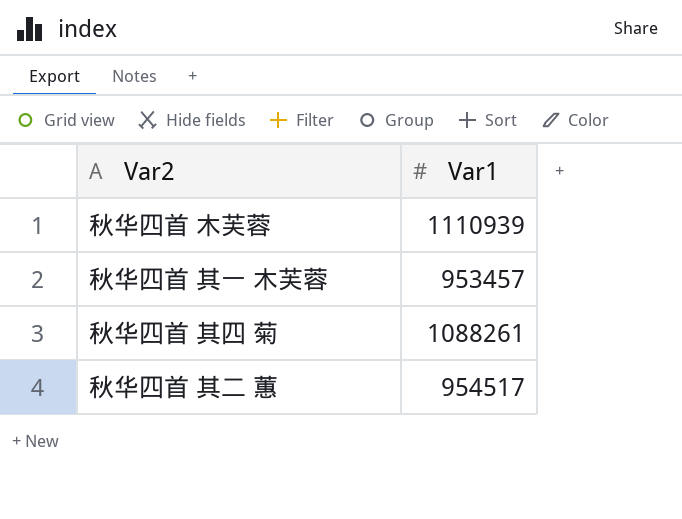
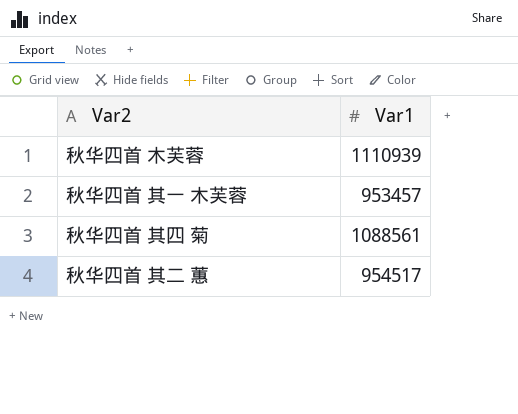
秋华四首 其四 菊 | Var1: 1088261 -> 1088561

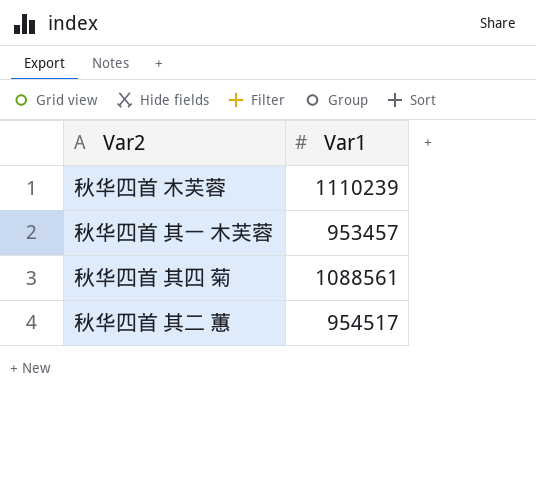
秋华四首 木芙蓉 | Var1: 1110939 -> 1110239

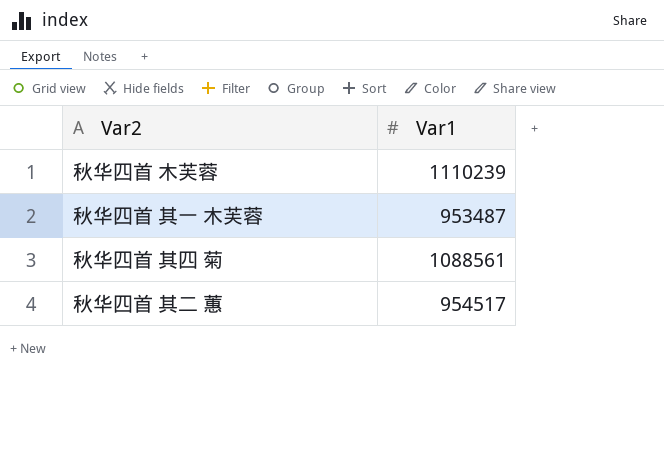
秋华四首 其一 木芙蓉 | Var1: 953457 -> 953487

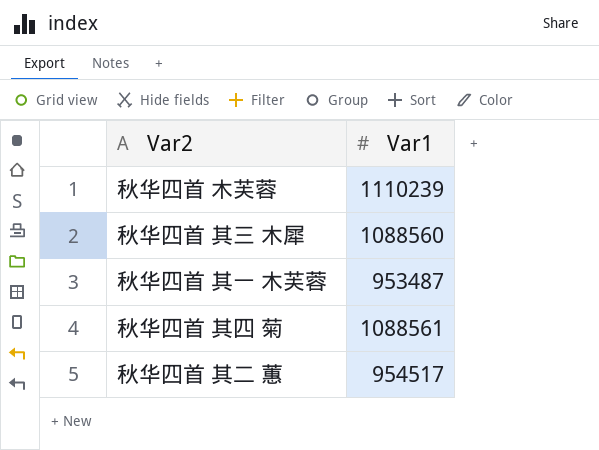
row 秋华四首 其三 木犀: none -> 1088560

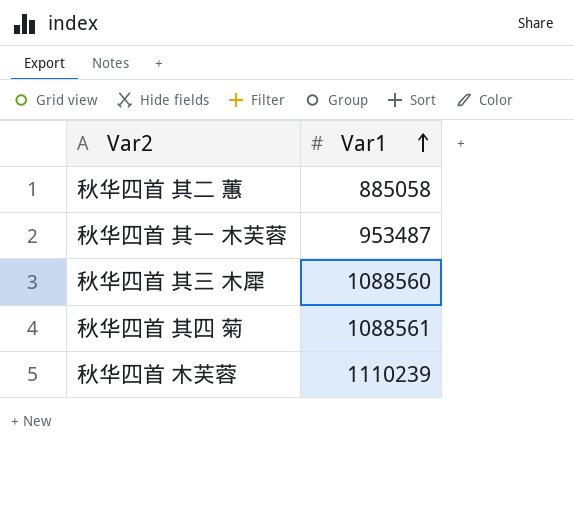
row order: none -> Var1 ascending
秋华四首 其二 蕙 | Var1: 954517 -> 885058

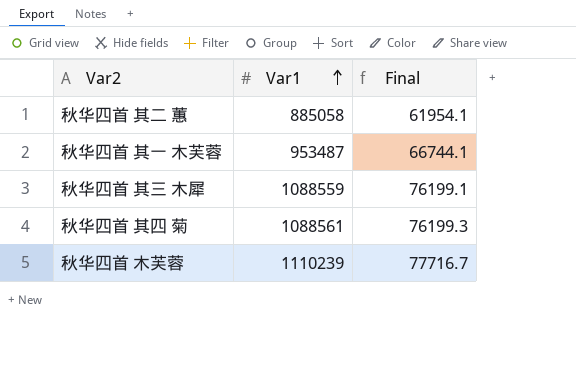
column Final | formula: none -> [Var1] * 0.07
秋华四首 其三 木犀 | Var1: 1088560 -> 1088559

